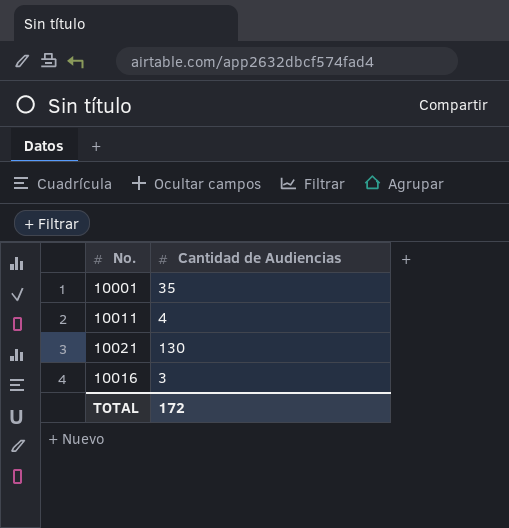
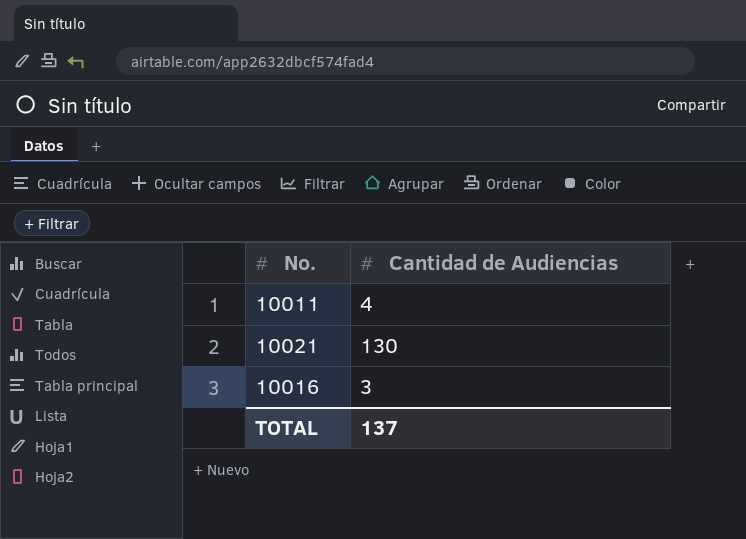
row 10001: 35 -> none
TOTAL | Cantidad de Audiencias: 172 -> 137

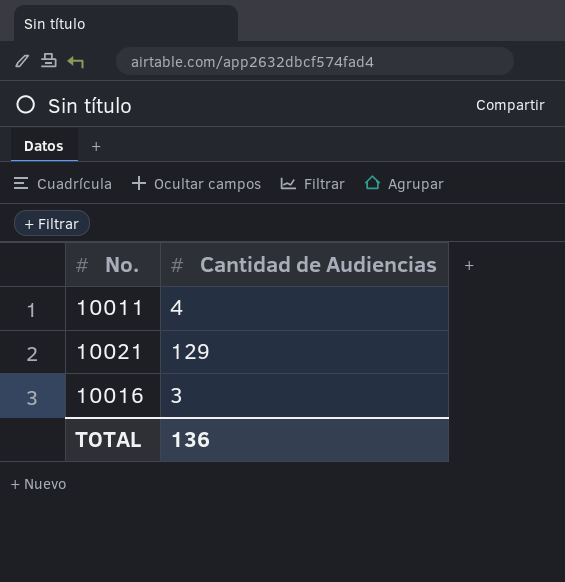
10021 | Cantidad de Audiencias: 130 -> 129
TOTAL | Cantidad de Audiencias: 137 -> 136

